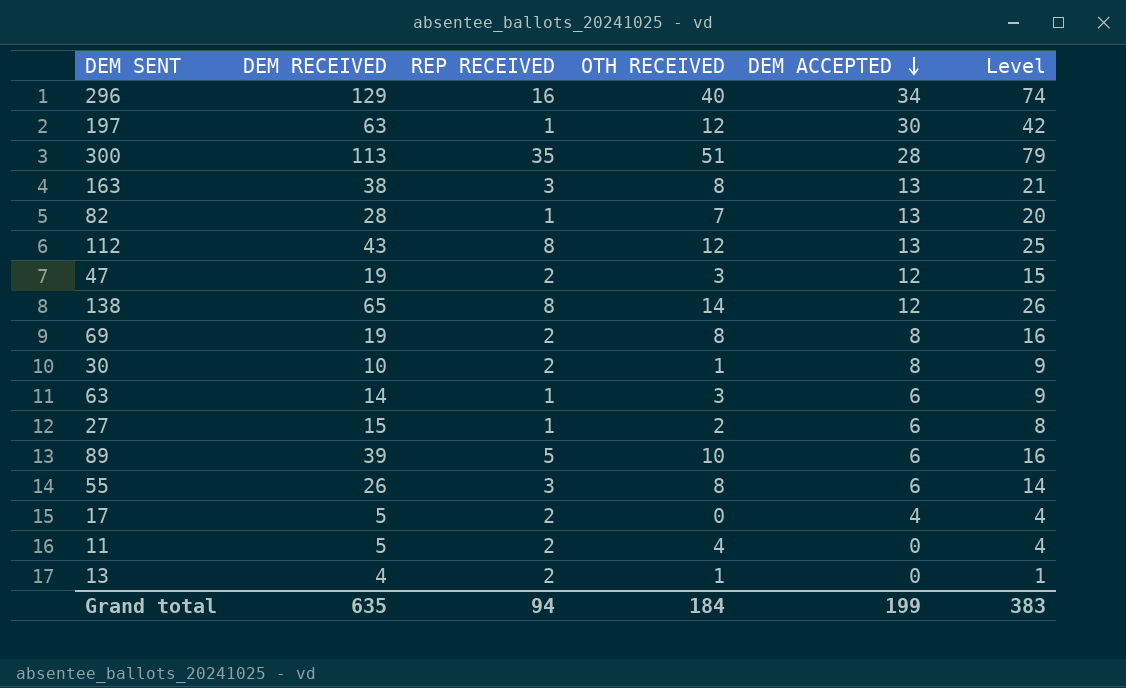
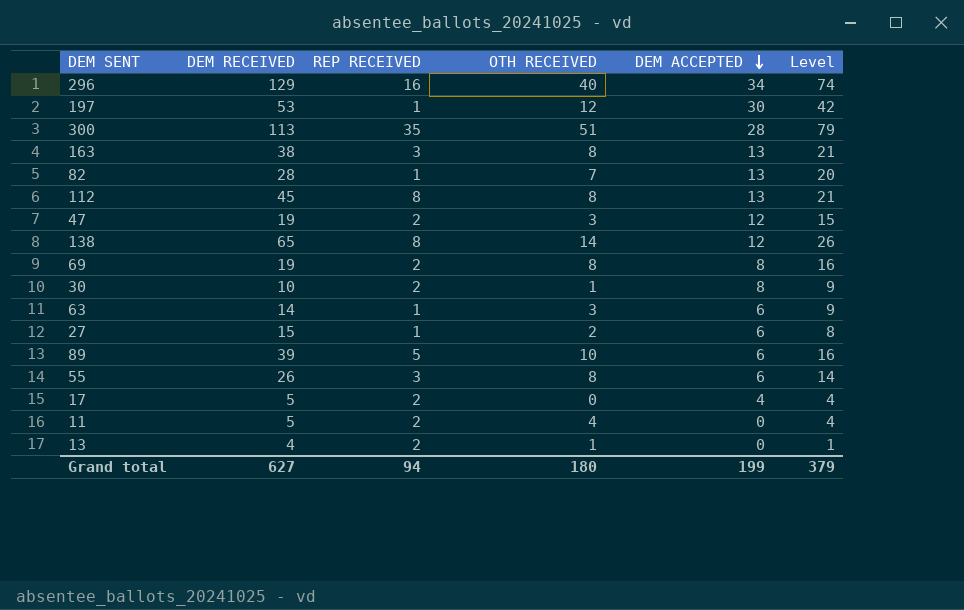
197 | DEM RECEIVED: 63 -> 53
112 | DEM RECEIVED: 43 -> 45
112 | OTH RECEIVED: 12 -> 8
112 | Level: 25 -> 21
Grand total | DEM RECEIVED: 635 -> 627
Grand total | OTH RECEIVED: 184 -> 180
Grand total | Level: 383 -> 379

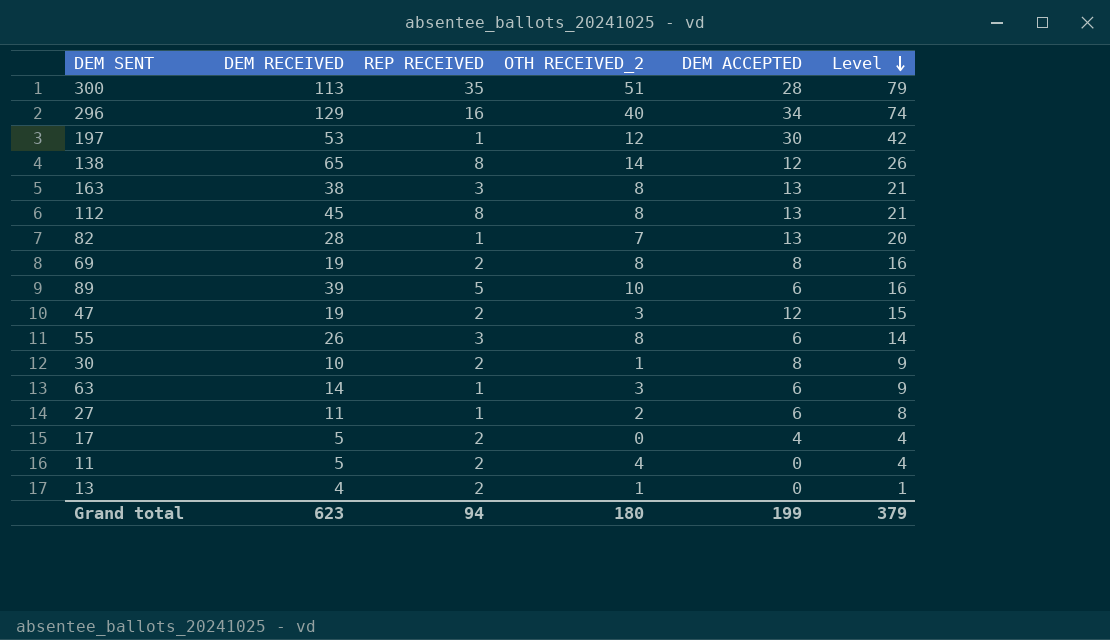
row order: DEM ACCEPTED descending -> Level descending
column name: OTH RECEIVED -> OTH RECEIVED_2
27 | DEM RECEIVED: 15 -> 11
Grand total | DEM RECEIVED: 627 -> 623

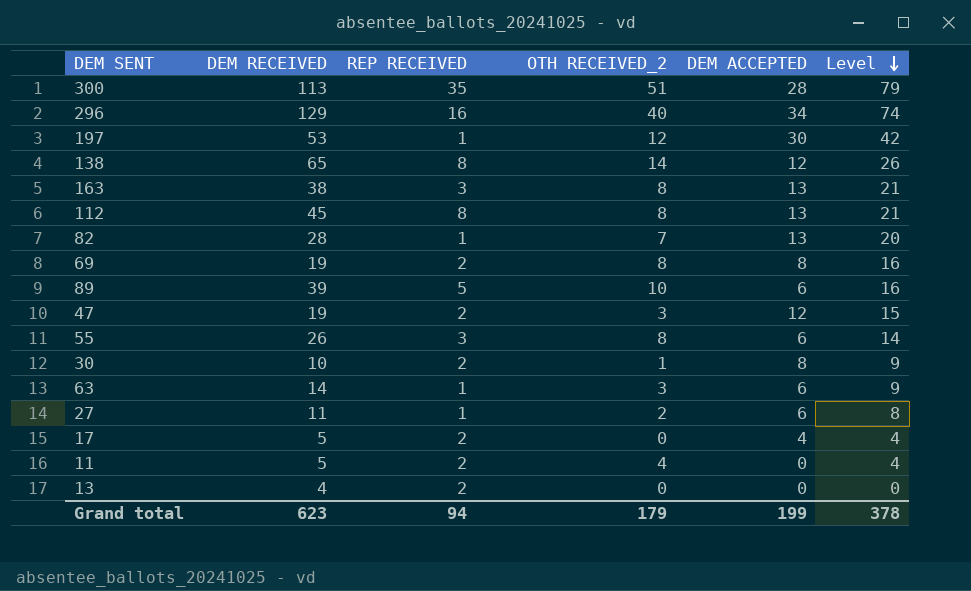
13 | OTH RECEIVED_2: 1 -> 0
13 | Level: 1 -> 0
Grand total | OTH RECEIVED_2: 180 -> 179
Grand total | Level: 379 -> 378

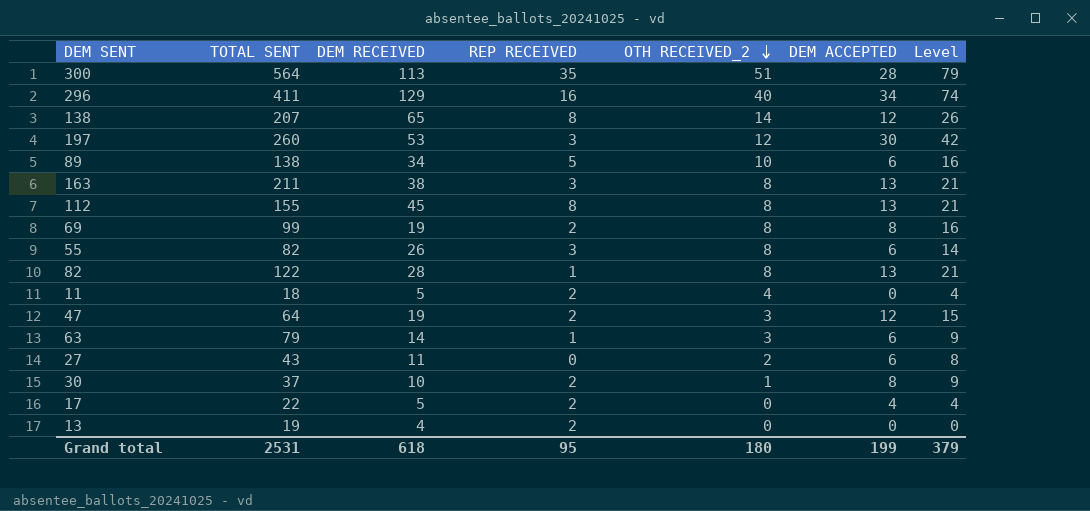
row order: Level descending -> OTH RECEIVED_2 descending
column TOTAL SENT | position: none -> 2
197 | REP RECEIVED: 1 -> 3
89 | DEM RECEIVED: 39 -> 34
82 | OTH RECEIVED_2: 7 -> 8
82 | Level: 20 -> 21
27 | REP RECEIVED: 1 -> 0
Grand total | DEM RECEIVED: 623 -> 618
Grand total | REP RECEIVED: 94 -> 95
Grand total | OTH RECEIVED_2: 179 -> 180
Grand total | Level: 378 -> 379

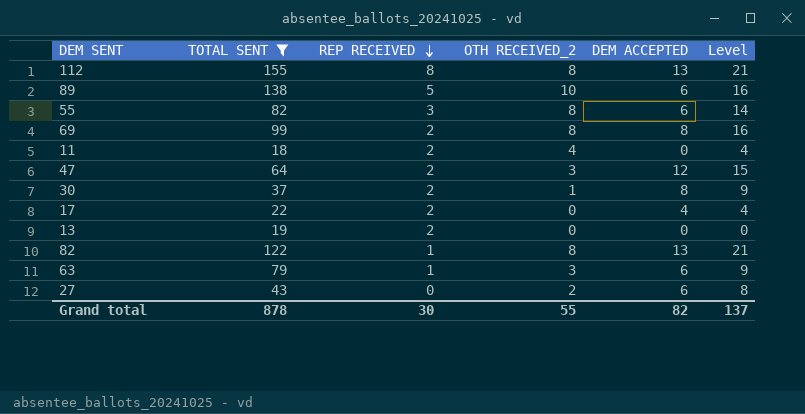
filter: none -> TOTAL SENT <= 155
row order: OTH RECEIVED_2 descending -> REP RECEIVED descending
column DEM RECEIVED | position: 3 -> none
Grand total | TOTAL SENT: 2531 -> 878
Grand total | REP RECEIVED: 95 -> 30
Grand total | OTH RECEIVED_2: 180 -> 55
Grand total | DEM ACCEPTED: 199 -> 82
Grand total | Level: 379 -> 137

